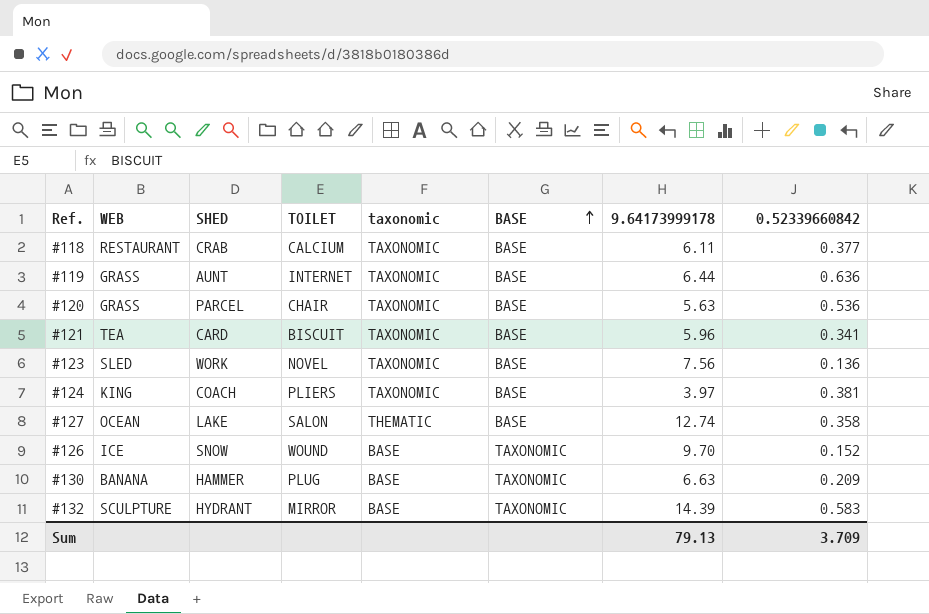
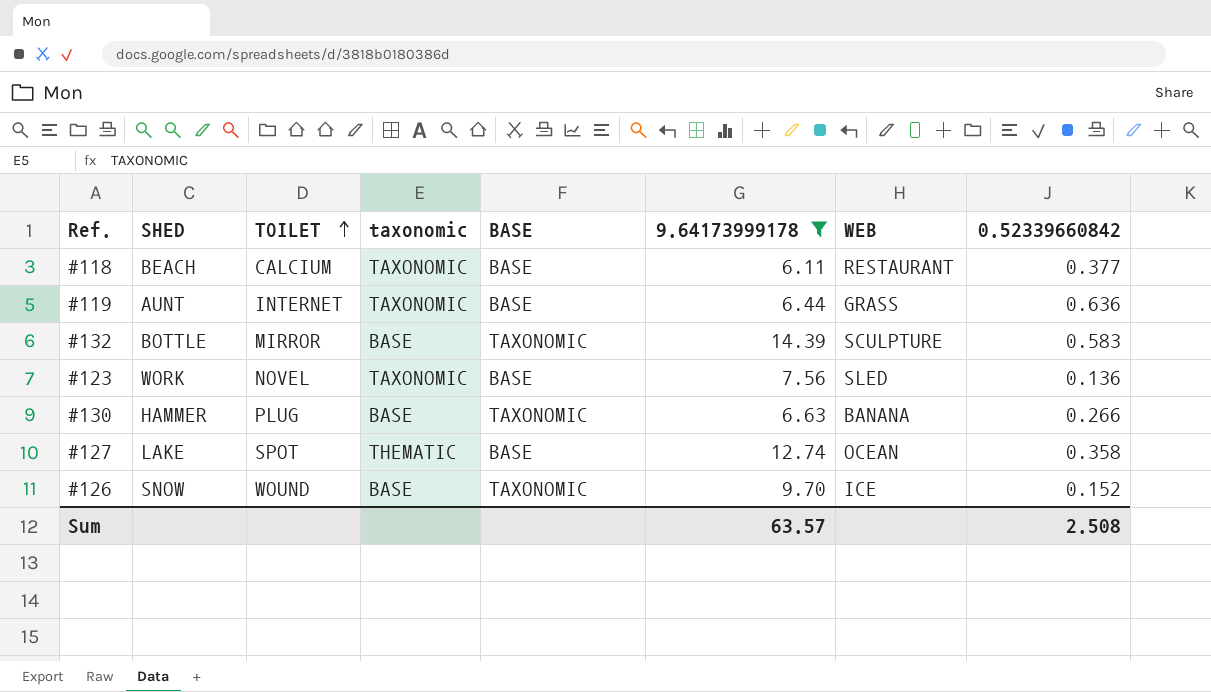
filter: none -> 9.64173999178 >= 6.11
row order: BASE ascending -> TOILET ascending
column WEB | position: 2 -> 7
#118 | SHED: CRAB -> BEACH
#132 | SHED: HYDRANT -> BOTTLE
#130 | 0.52339660842: 0.209 -> 0.266
#127 | TOILET: SALON -> SPOT
Sum | 9.64173999178: 79.13 -> 63.57
Sum | 0.52339660842: 3.709 -> 2.508

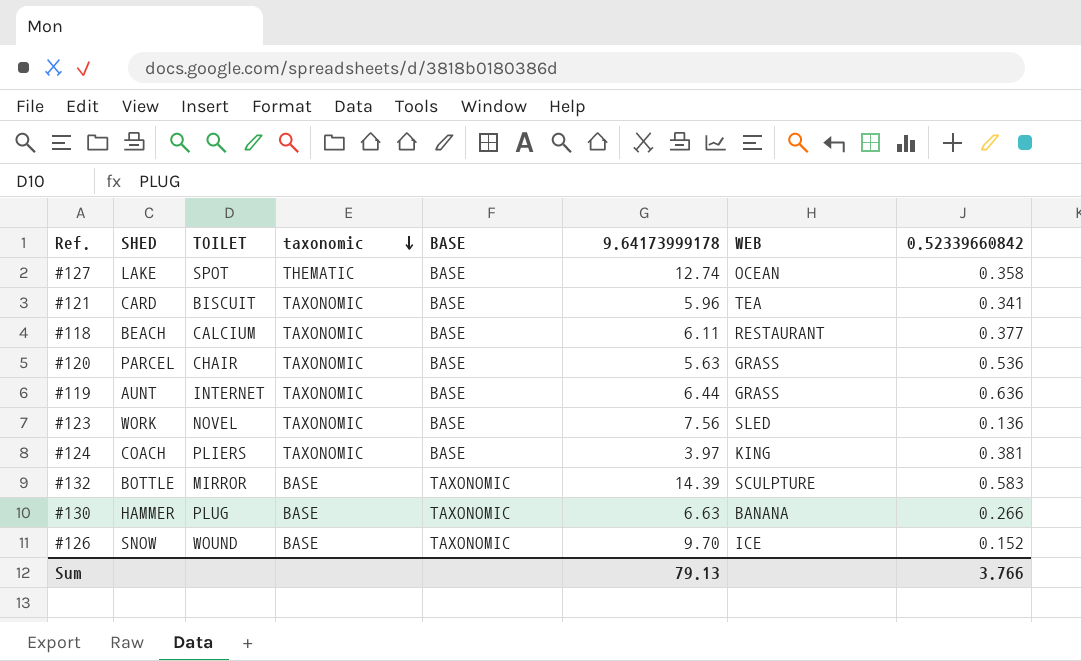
filter: 9.64173999178 >= 6.11 -> none
row order: TOILET ascending -> taxonomic descending
Sum | 9.64173999178: 63.57 -> 79.13
Sum | 0.52339660842: 2.508 -> 3.766

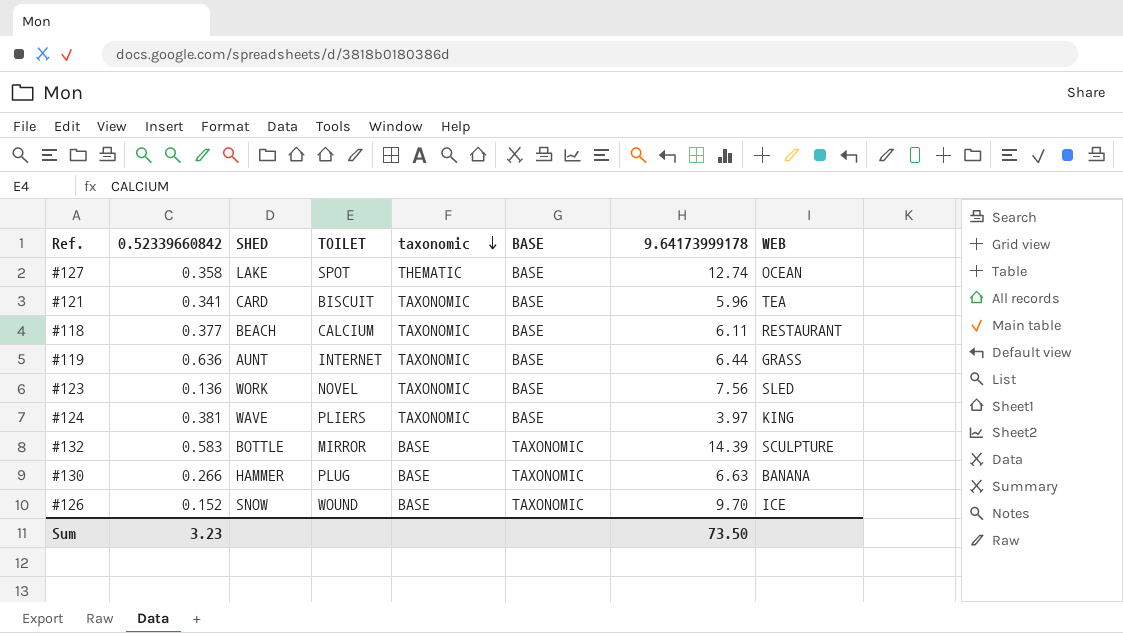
column 0.52339660842 | position: 8 -> 2
row #120: PARCEL | CHAIR | TAXONOMIC | BASE | 5.63 | GRASS | 0.536 -> none
#124 | SHED: COACH -> WAVE
Sum | 0.52339660842: 3.766 -> 3.23
Sum | 9.64173999178: 79.13 -> 73.50

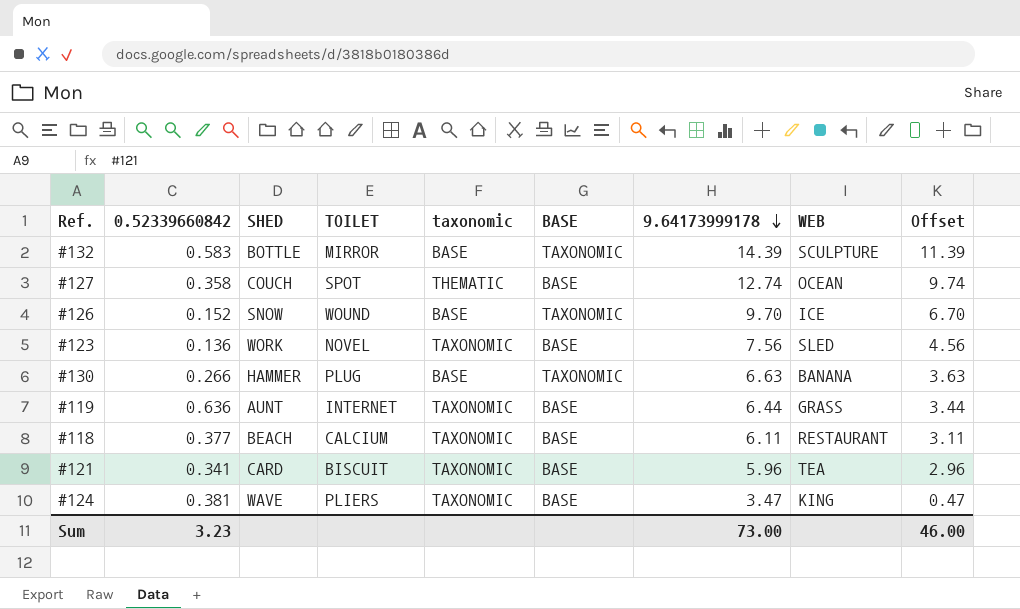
row order: taxonomic descending -> 9.64173999178 descending
column Offset | formula: none -> [9.64173999178] - 3
#127 | SHED: LAKE -> COUCH
#124 | 9.64173999178: 3.97 -> 3.47
Sum | 9.64173999178: 73.50 -> 73.00

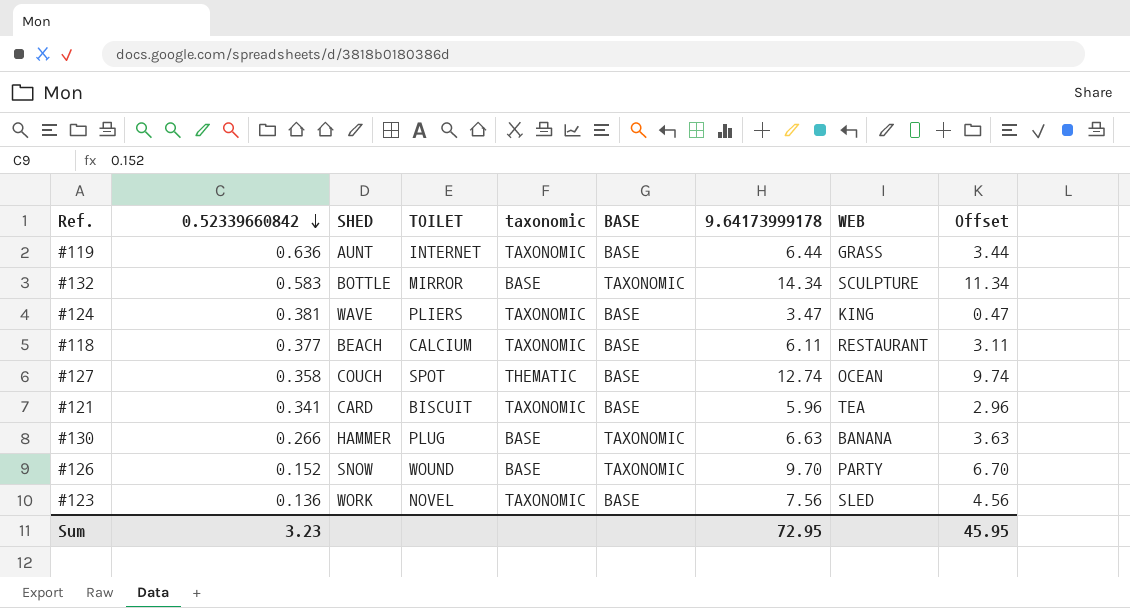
row order: 9.64173999178 descending -> 0.52339660842 descending
#132 | 9.64173999178: 14.39 -> 14.34
#132 | Offset: 11.39 -> 11.34
#126 | WEB: ICE -> PARTY
Sum | 9.64173999178: 73.00 -> 72.95
Sum | Offset: 46.00 -> 45.95

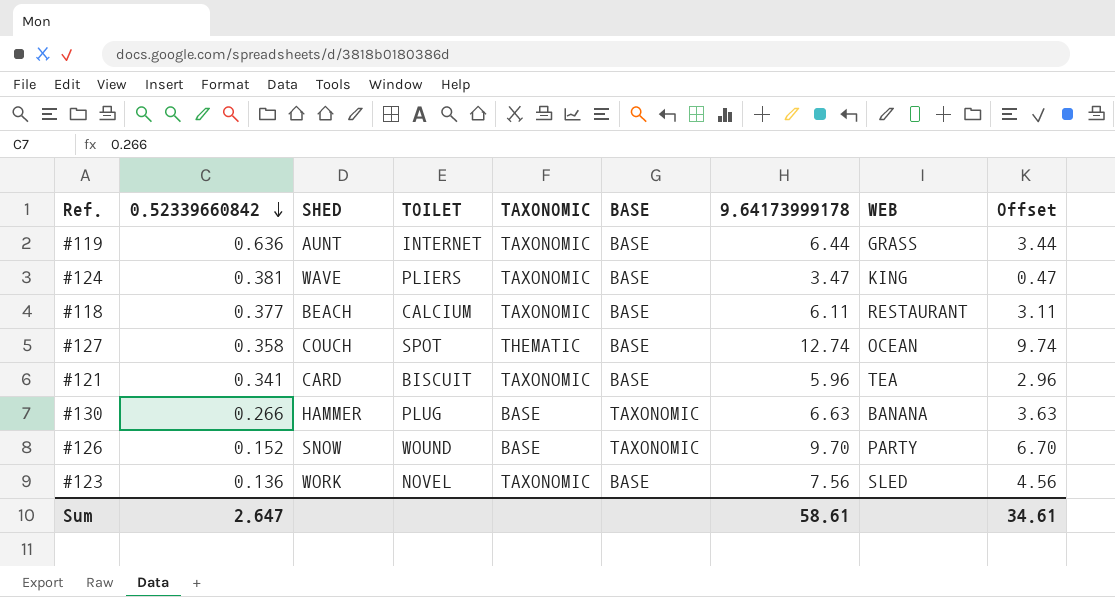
column name: taxonomic -> TAXONOMIC
row #132: 0.583 | BOTTLE | MIRROR | BASE | TAXONOMIC | 14.34 | SCULPTURE | 11.34 -> none
Sum | 0.52339660842: 3.23 -> 2.647
Sum | 9.64173999178: 72.95 -> 58.61
Sum | Offset: 45.95 -> 34.61

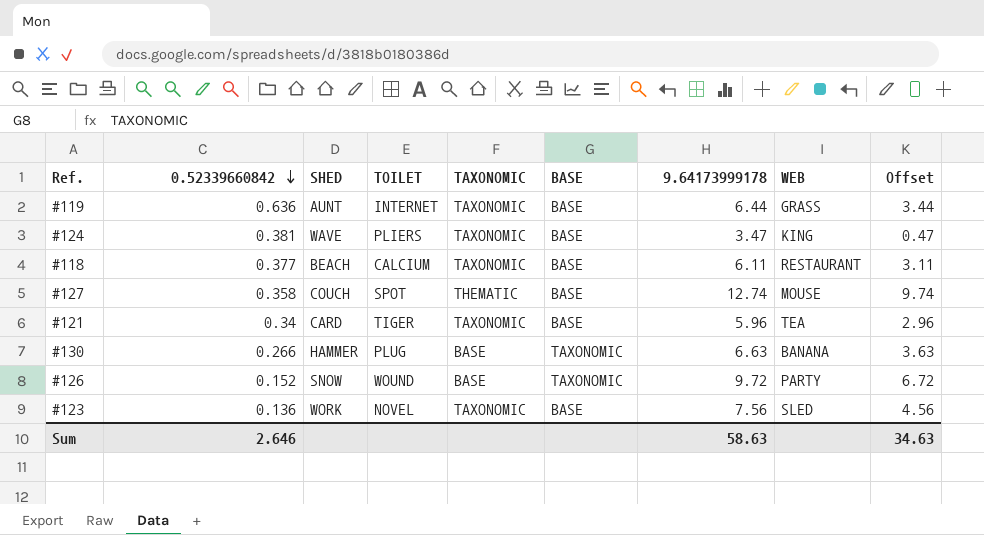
#127 | WEB: OCEAN -> MOUSE
#121 | 0.52339660842: 0.341 -> 0.34
#121 | TOILET: BISCUIT -> TIGER
#126 | 9.64173999178: 9.70 -> 9.72
#126 | Offset: 6.70 -> 6.72
Sum | 0.52339660842: 2.647 -> 2.646
Sum | 9.64173999178: 58.61 -> 58.63
Sum | Offset: 34.61 -> 34.63

